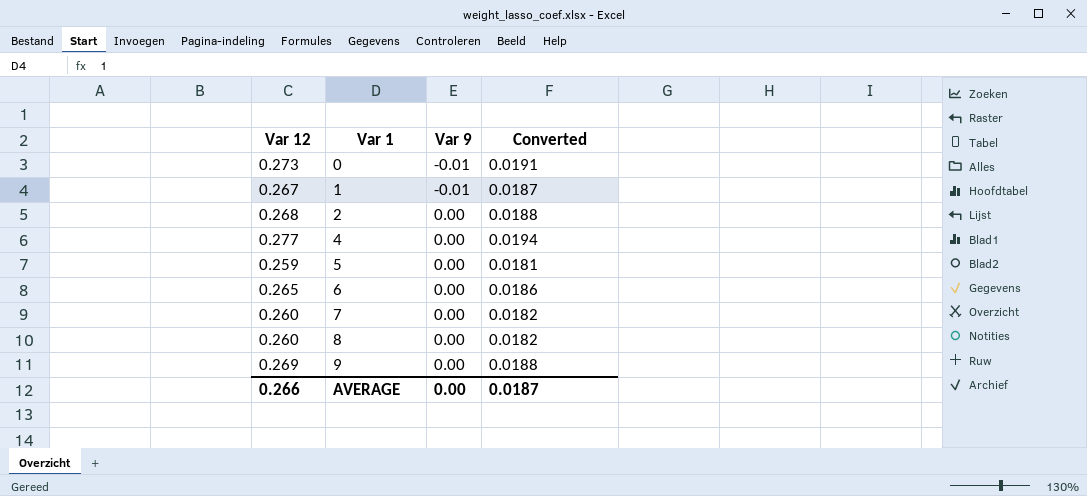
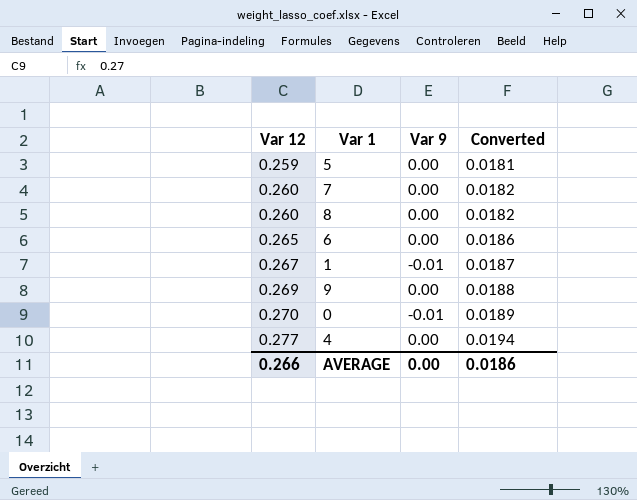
row order: Var 1 ascending -> Var 12 ascending
row 2: 0.268 | 0.00 | 0.0188 -> none
0 | Var 12: 0.273 -> 0.270
0 | Converted: 0.0191 -> 0.0189
AVERAGE | Converted: 0.0187 -> 0.0186

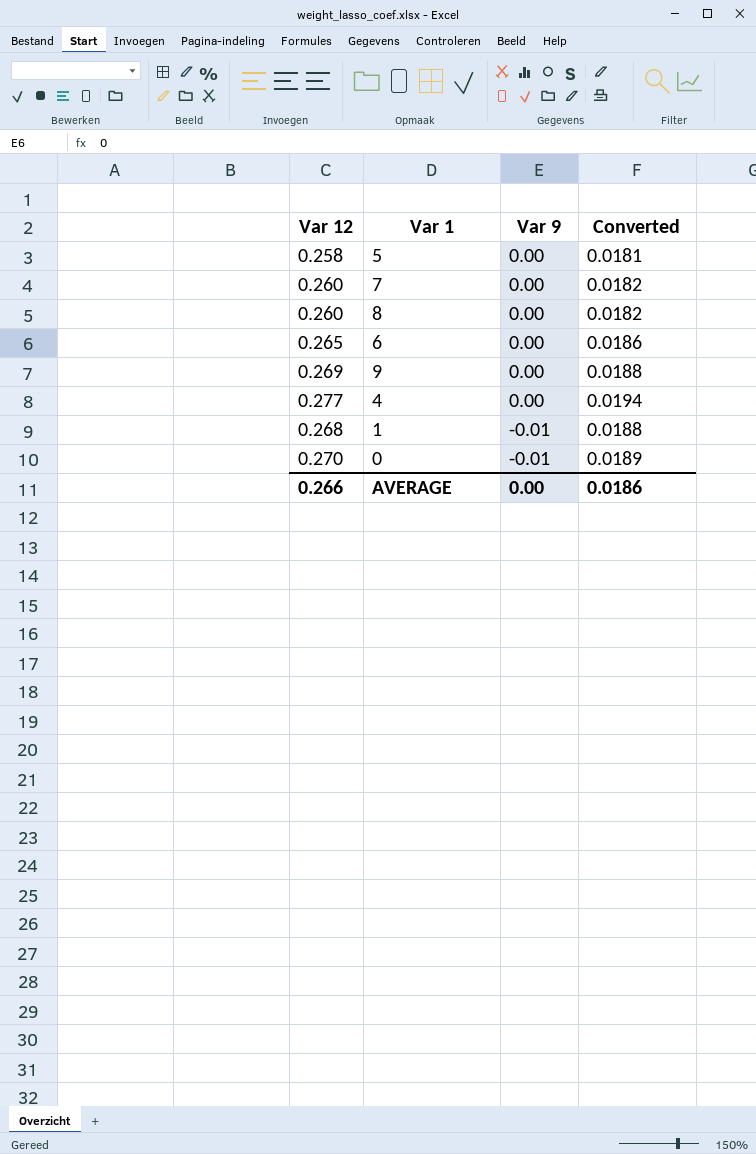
row order: Var 12 ascending -> Var 9 descending
5 | Var 12: 0.259 -> 0.258
1 | Var 12: 0.267 -> 0.268
1 | Converted: 0.0187 -> 0.0188

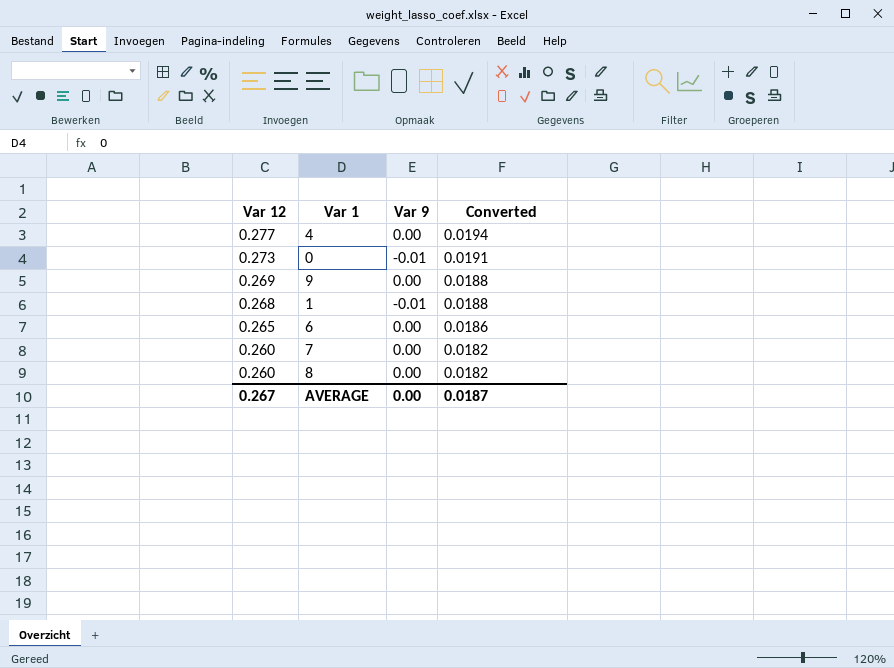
row order: Var 9 descending -> Var 12 descending
row 5: 0.258 | 0.00 | 0.0181 -> none
0 | Var 12: 0.270 -> 0.273
0 | Converted: 0.0189 -> 0.0191
AVERAGE | Var 12: 0.266 -> 0.267
AVERAGE | Converted: 0.0186 -> 0.0187

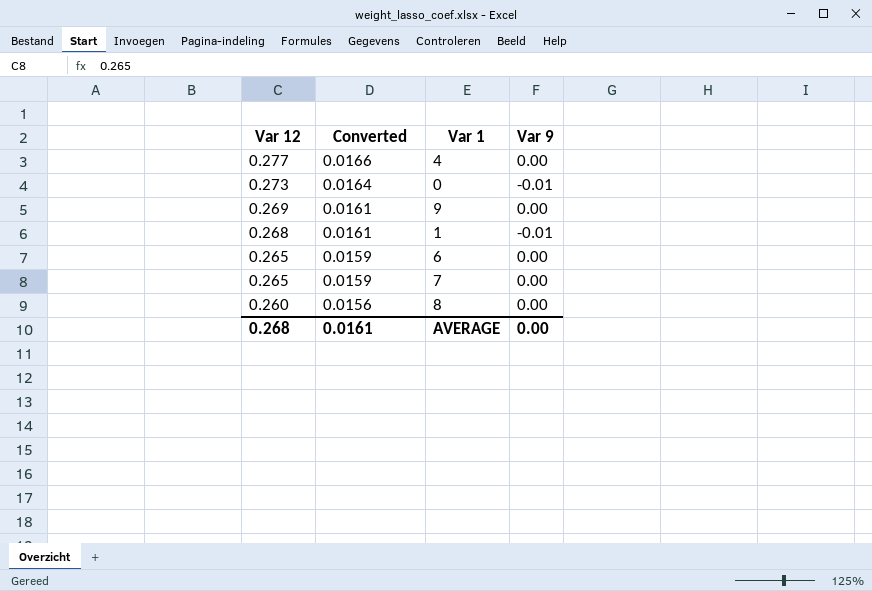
column Converted | formula: [Var 12] * 0.07 -> [Var 12] * 0.06
column Converted | position: 4 -> 2
7 | Var 12: 0.260 -> 0.265
AVERAGE | Var 12: 0.267 -> 0.268
AVERAGE | Converted: 0.0187 -> 0.0161

